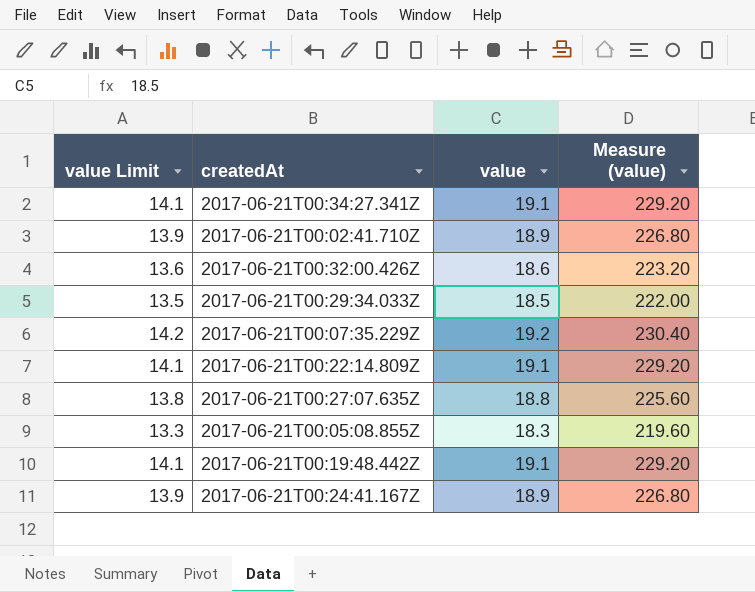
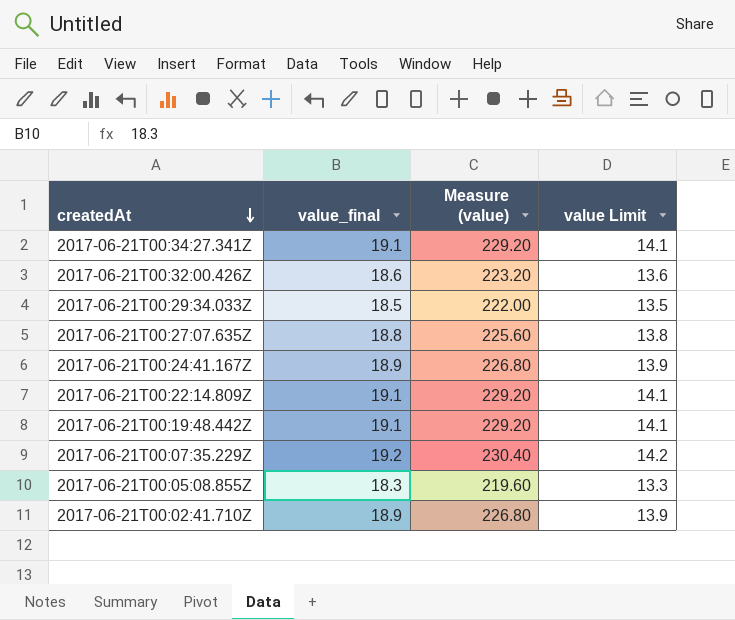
row order: none -> createdAt descending
column name: value -> value_final
column value Limit | position: 1 -> 4

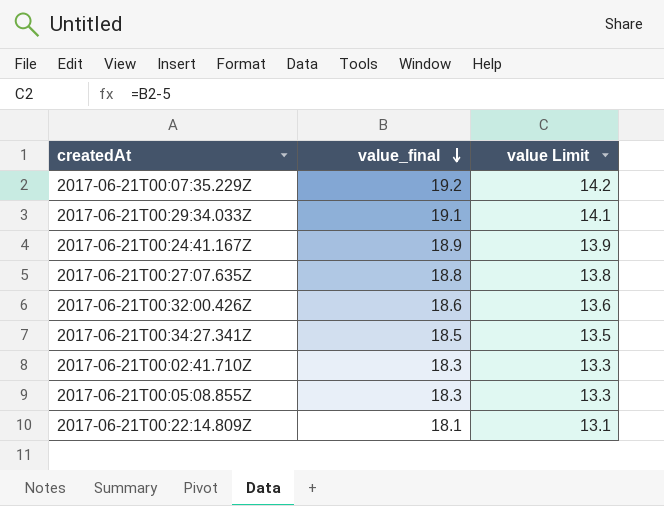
row order: createdAt descending -> value_final descending
column Measure (value) | formula: [value_final] * 12 -> none
row 2017-06-21T00:19:48.442Z: 19.1 | 229.20 | 14.1 -> none
2017-06-21T00:29:34.033Z | value_final: 18.5 -> 19.1
2017-06-21T00:29:34.033Z | value Limit: 13.5 -> 14.1
2017-06-21T00:34:27.341Z | value_final: 19.1 -> 18.5
2017-06-21T00:34:27.341Z | value Limit: 14.1 -> 13.5
2017-06-21T00:02:41.710Z | value_final: 18.9 -> 18.3
2017-06-21T00:02:41.710Z | value Limit: 13.9 -> 13.3
2017-06-21T00:22:14.809Z | value_final: 19.1 -> 18.1
2017-06-21T00:22:14.809Z | value Limit: 14.1 -> 13.1

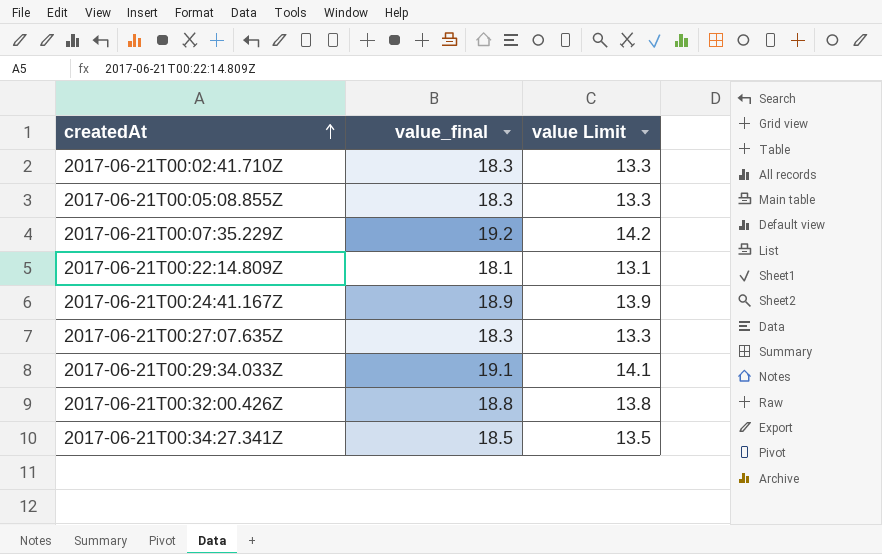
row order: value_final descending -> createdAt ascending
2017-06-21T00:27:07.635Z | value_final: 18.8 -> 18.3
2017-06-21T00:27:07.635Z | value Limit: 13.8 -> 13.3
2017-06-21T00:32:00.426Z | value_final: 18.6 -> 18.8
2017-06-21T00:32:00.426Z | value Limit: 13.6 -> 13.8

